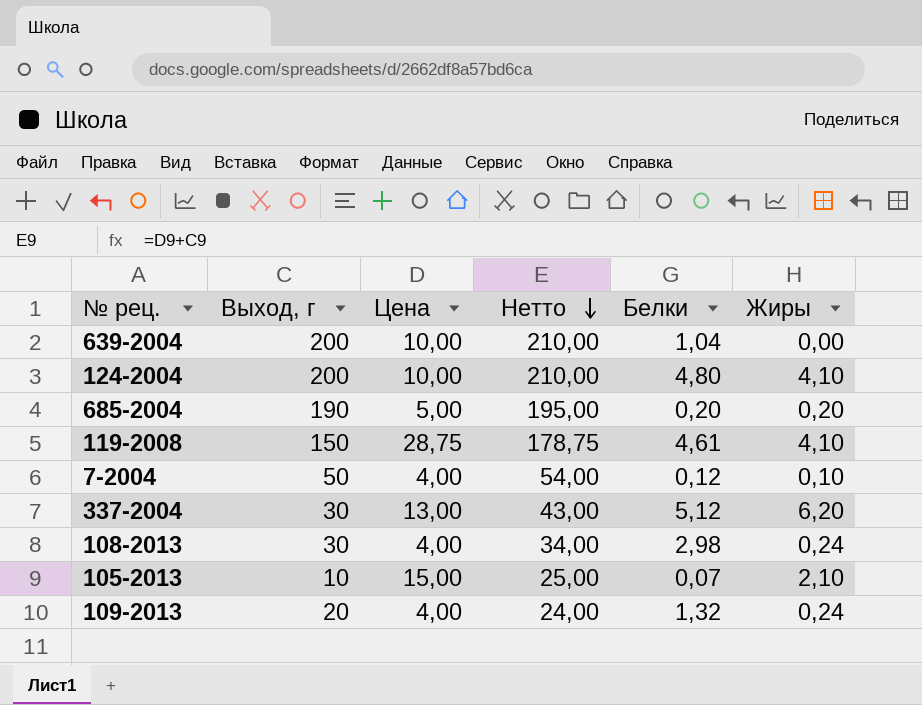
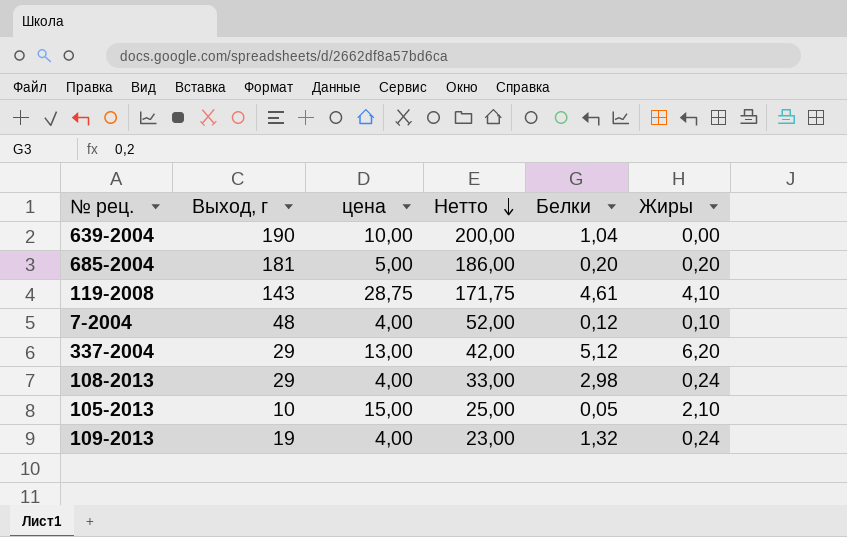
column name: Цена -> цена
row 124-2004: 200 | 10,00 | 210,00 | 4,80 | 4,10 -> none
639-2004 | Выход, г: 200 -> 190
639-2004 | Нетто: 210,00 -> 200,00
685-2004 | Выход, г: 190 -> 181
685-2004 | Нетто: 195,00 -> 186,00
119-2008 | Выход, г: 150 -> 143
119-2008 | Нетто: 178,75 -> 171,75
7-2004 | Выход, г: 50 -> 48
7-2004 | Нетто: 54,00 -> 52,00
337-2004 | Выход, г: 30 -> 29
337-2004 | Нетто: 43,00 -> 42,00
108-2013 | Выход, г: 30 -> 29
108-2013 | Нетто: 34,00 -> 33,00
105-2013 | Белки: 0,07 -> 0,05
109-2013 | Выход, г: 20 -> 19
109-2013 | Нетто: 24,00 -> 23,00

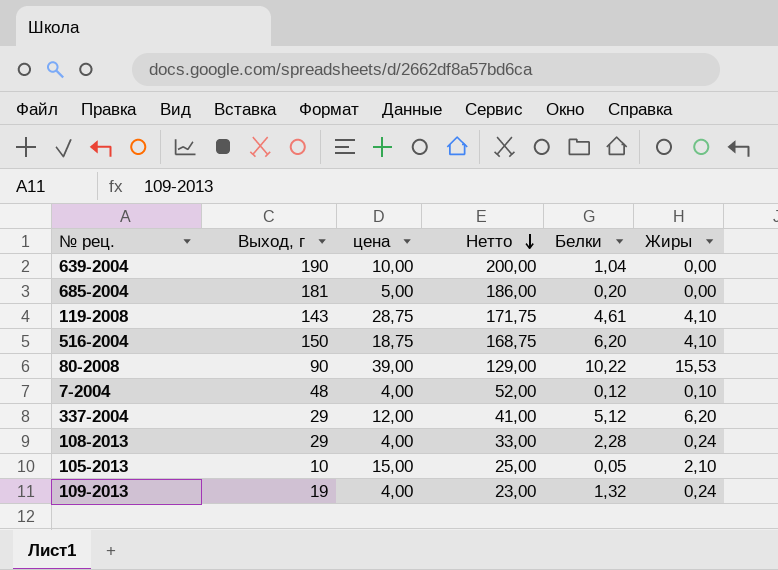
685-2004 | Жиры: 0,20 -> 0,00
row 516-2004: none -> 150 | 18,75 | 168,75 | 6,20 | 4,10
row 80-2008: none -> 90 | 39,00 | 129,00 | 10,22 | 15,53
337-2004 | цена: 13,00 -> 12,00
337-2004 | Нетто: 42,00 -> 41,00
108-2013 | Белки: 2,98 -> 2,28

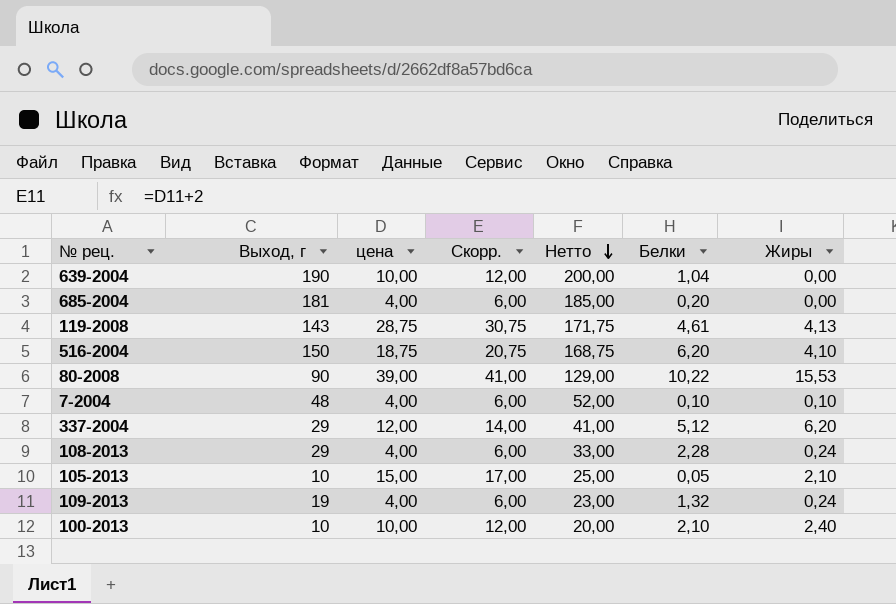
column Скорр. | formula: none -> [цена] + 2
685-2004 | цена: 5,00 -> 4,00
685-2004 | Нетто: 186,00 -> 185,00
119-2008 | Жиры: 4,10 -> 4,13
7-2004 | Белки: 0,12 -> 0,10
row 100-2013: none -> 10 | 10,00 | 12,00 | 20,00 | 2,10 | 2,40

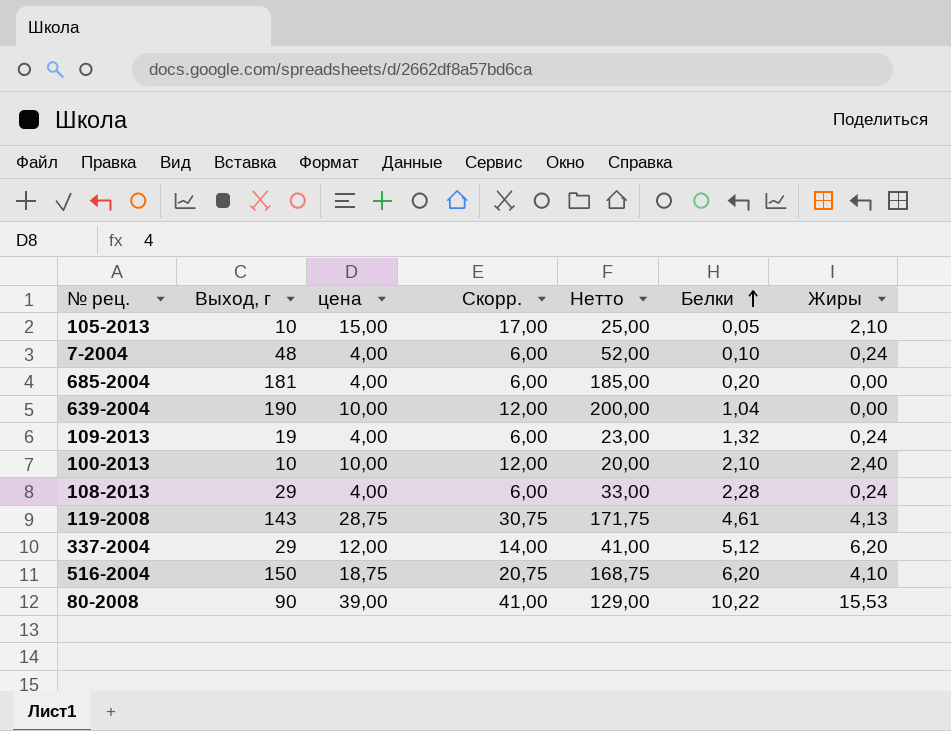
row order: Нетто descending -> Белки ascending
7-2004 | Жиры: 0,10 -> 0,24

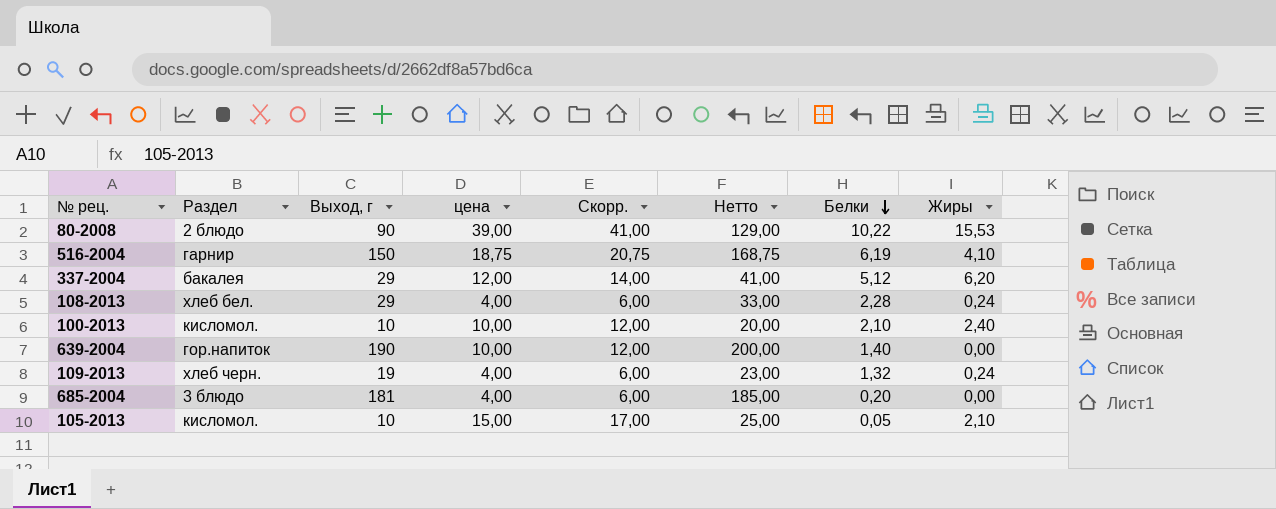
row order: Белки ascending -> Белки descending
column Раздел | position: none -> 2
row 7-2004: 48 | 4,00 | 6,00 | 52,00 | 0,10 | 0,24 -> none
row 119-2008: 143 | 28,75 | 30,75 | 171,75 | 4,61 | 4,13 -> none
516-2004 | Белки: 6,20 -> 6,19
639-2004 | Белки: 1,04 -> 1,40

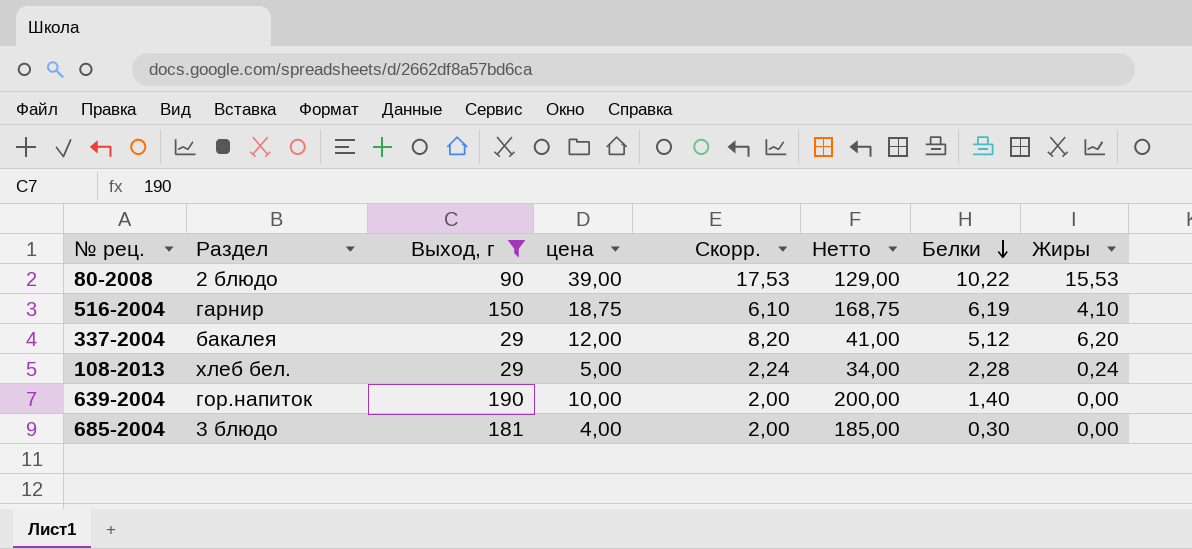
filter: none -> Выход, г >= 29
column Скорр. | formula: [цена] + 2 -> [Жиры] + 2
108-2013 | цена: 4,00 -> 5,00
108-2013 | Нетто: 33,00 -> 34,00
685-2004 | Белки: 0,20 -> 0,30

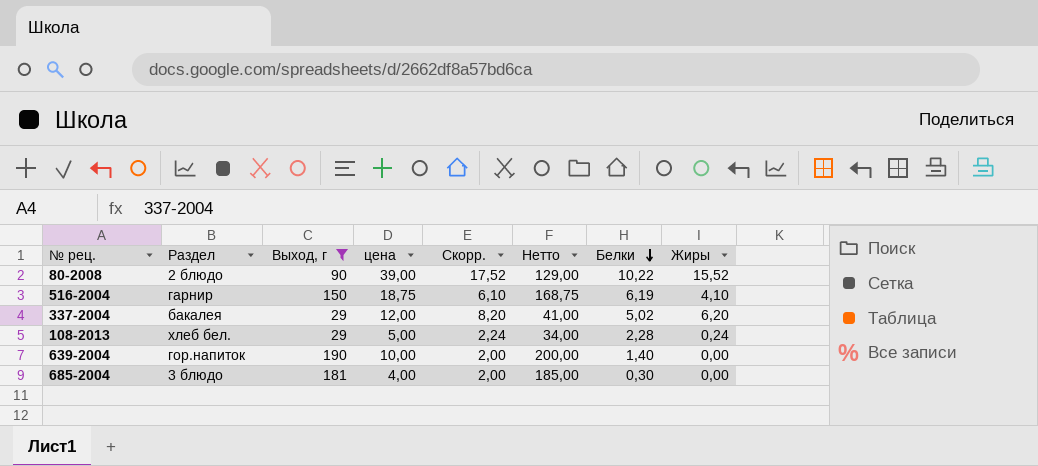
80-2008 | Скорр.: 17,53 -> 17,52
80-2008 | Жиры: 15,53 -> 15,52
337-2004 | Белки: 5,12 -> 5,02

